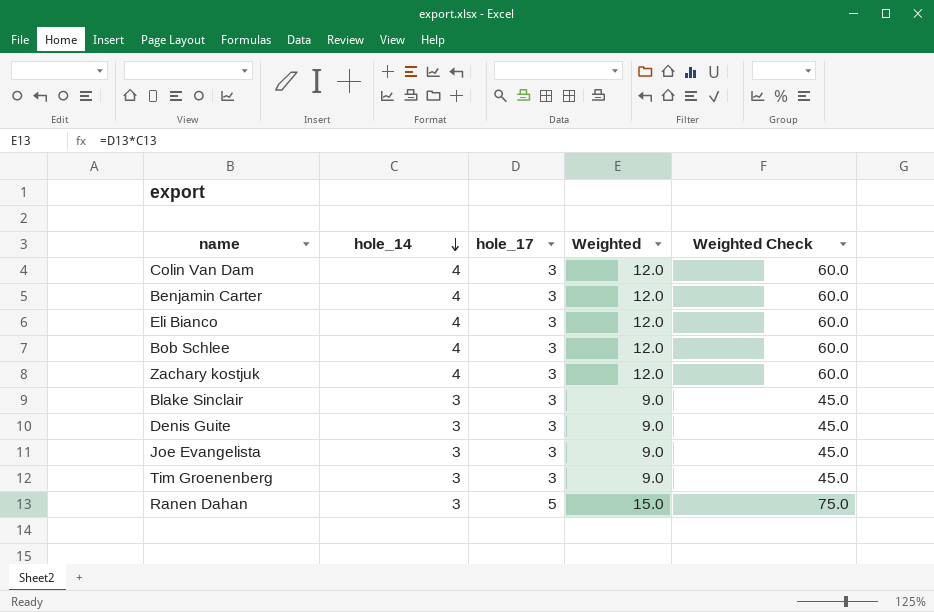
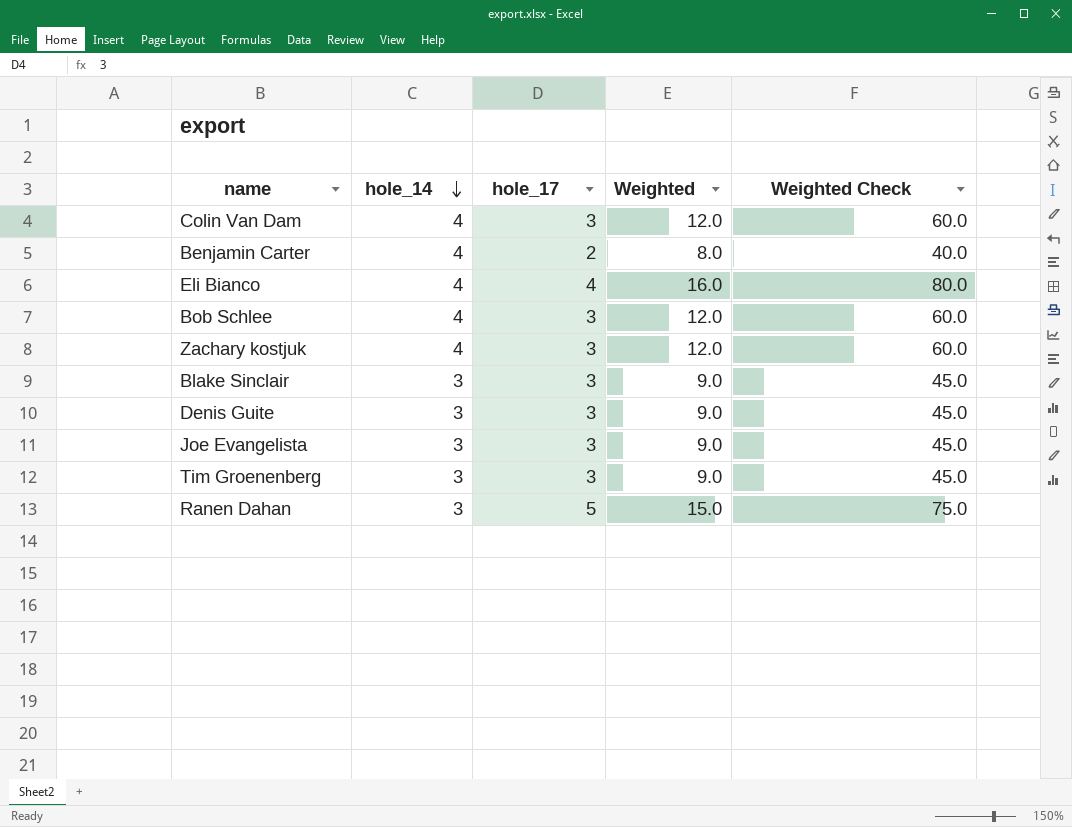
Benjamin Carter | hole_17: 3 -> 2
Benjamin Carter | Weighted: 12.0 -> 8.0
Benjamin Carter | Weighted Check: 60.0 -> 40.0
Eli Bianco | hole_17: 3 -> 4
Eli Bianco | Weighted: 12.0 -> 16.0
Eli Bianco | Weighted Check: 60.0 -> 80.0

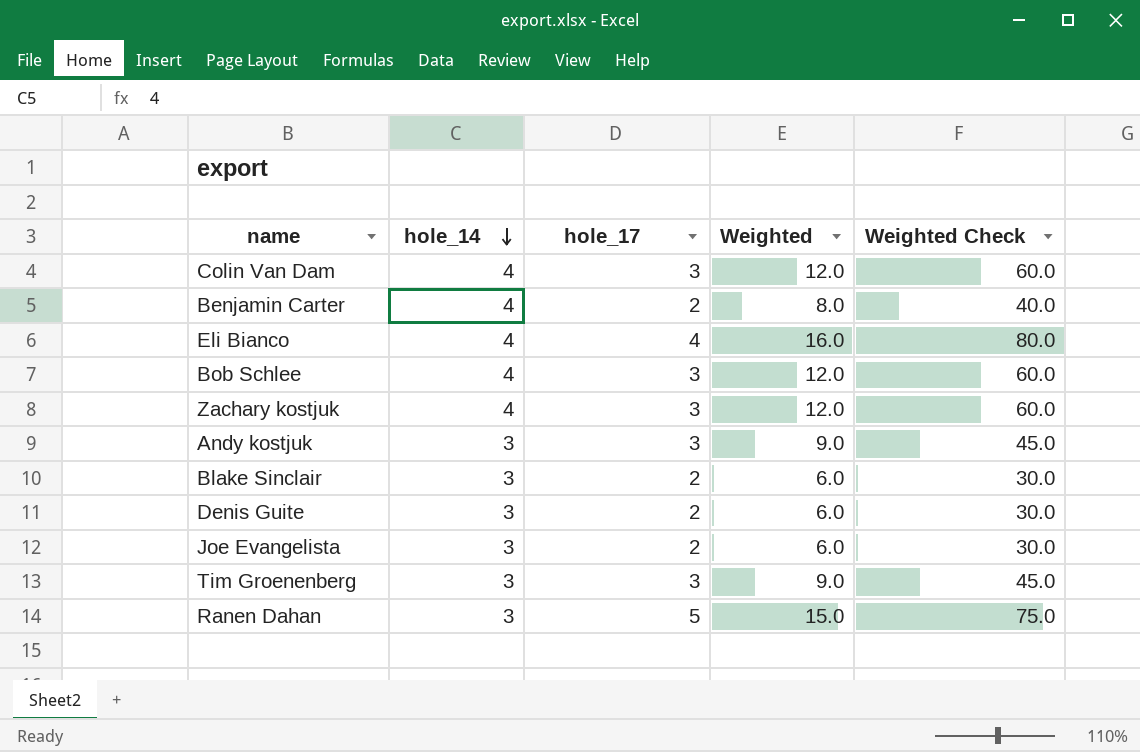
row Andy kostjuk: none -> 3 | 3 | 9.0 | 45.0
Blake Sinclair | hole_17: 3 -> 2
Blake Sinclair | Weighted: 9.0 -> 6.0
Blake Sinclair | Weighted Check: 45.0 -> 30.0
Denis Guite | hole_17: 3 -> 2
Denis Guite | Weighted: 9.0 -> 6.0
Denis Guite | Weighted Check: 45.0 -> 30.0
Joe Evangelista | hole_17: 3 -> 2
Joe Evangelista | Weighted: 9.0 -> 6.0
Joe Evangelista | Weighted Check: 45.0 -> 30.0

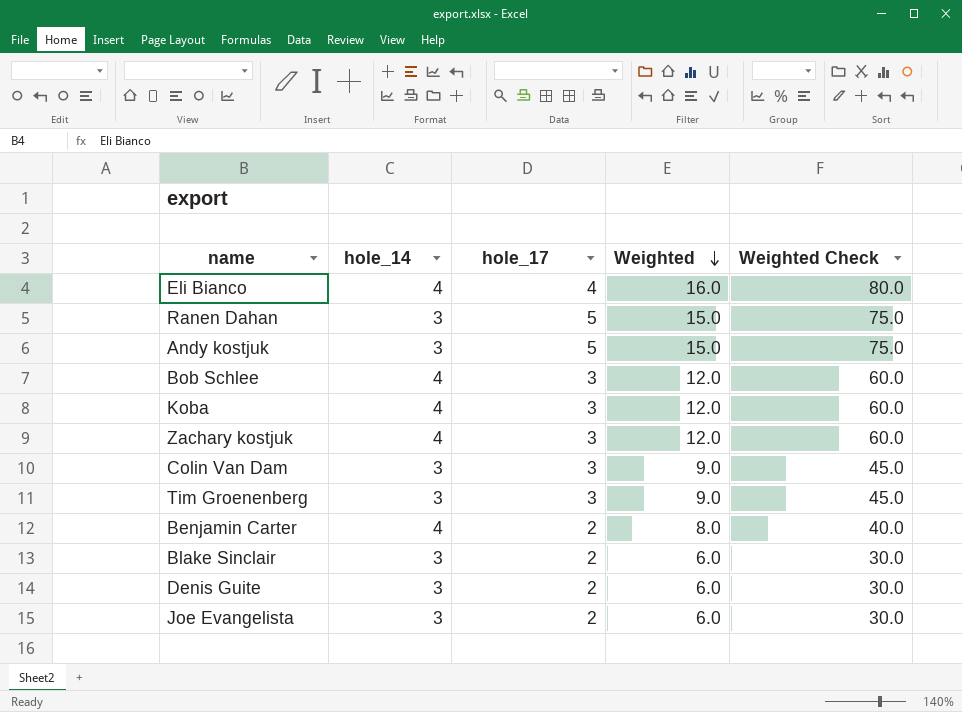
row order: hole_14 descending -> Weighted descending
Andy kostjuk | hole_17: 3 -> 5
Andy kostjuk | Weighted: 9.0 -> 15.0
Andy kostjuk | Weighted Check: 45.0 -> 75.0
row Koba: none -> 4 | 3 | 12.0 | 60.0
Colin Van Dam | hole_14: 4 -> 3
Colin Van Dam | Weighted: 12.0 -> 9.0
Colin Van Dam | Weighted Check: 60.0 -> 45.0

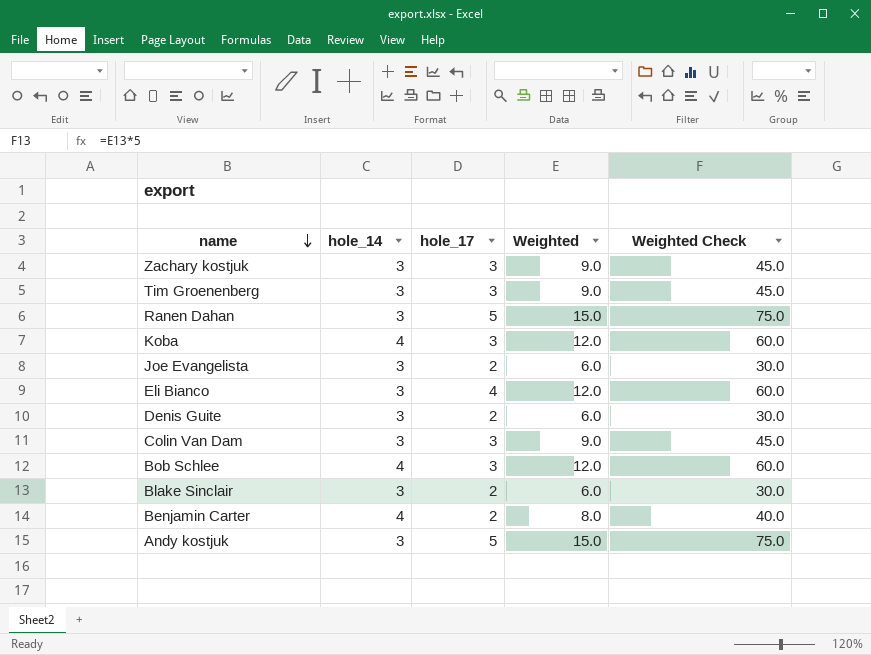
row order: Weighted descending -> name descending
Zachary kostjuk | hole_14: 4 -> 3
Zachary kostjuk | Weighted: 12.0 -> 9.0
Zachary kostjuk | Weighted Check: 60.0 -> 45.0
Eli Bianco | hole_14: 4 -> 3
Eli Bianco | Weighted: 16.0 -> 12.0
Eli Bianco | Weighted Check: 80.0 -> 60.0

